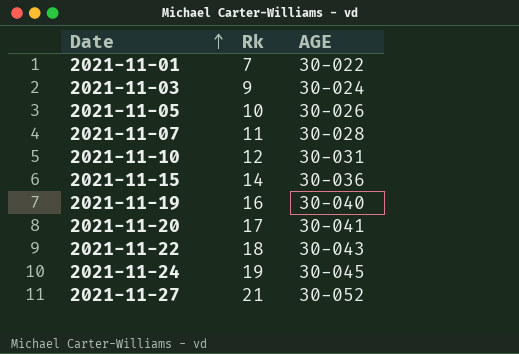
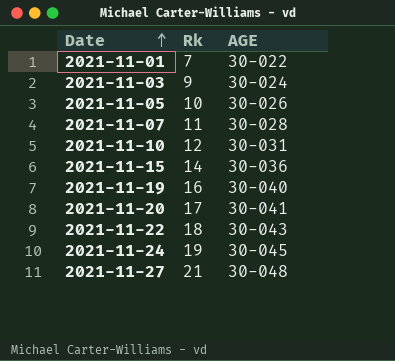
2021-11-27 | AGE: 30-052 -> 30-048

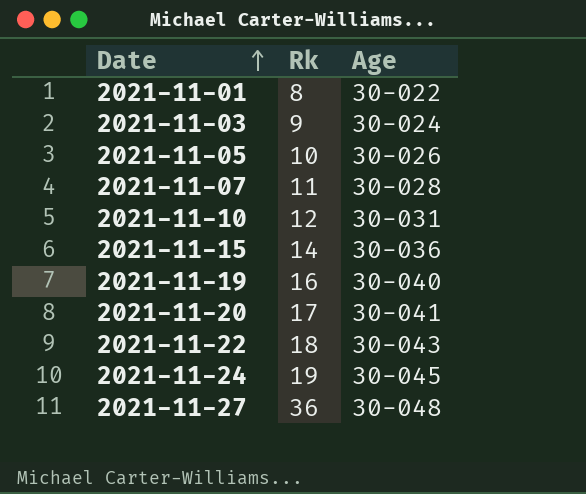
column name: AGE -> Age
2021-11-01 | Rk: 7 -> 8
2021-11-27 | Rk: 21 -> 36

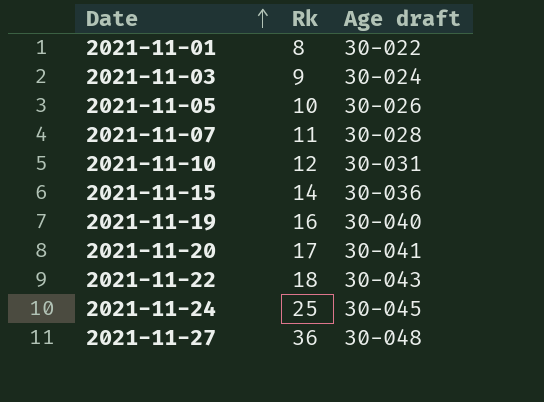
column name: Age -> Age draft
2021-11-24 | Rk: 19 -> 25

